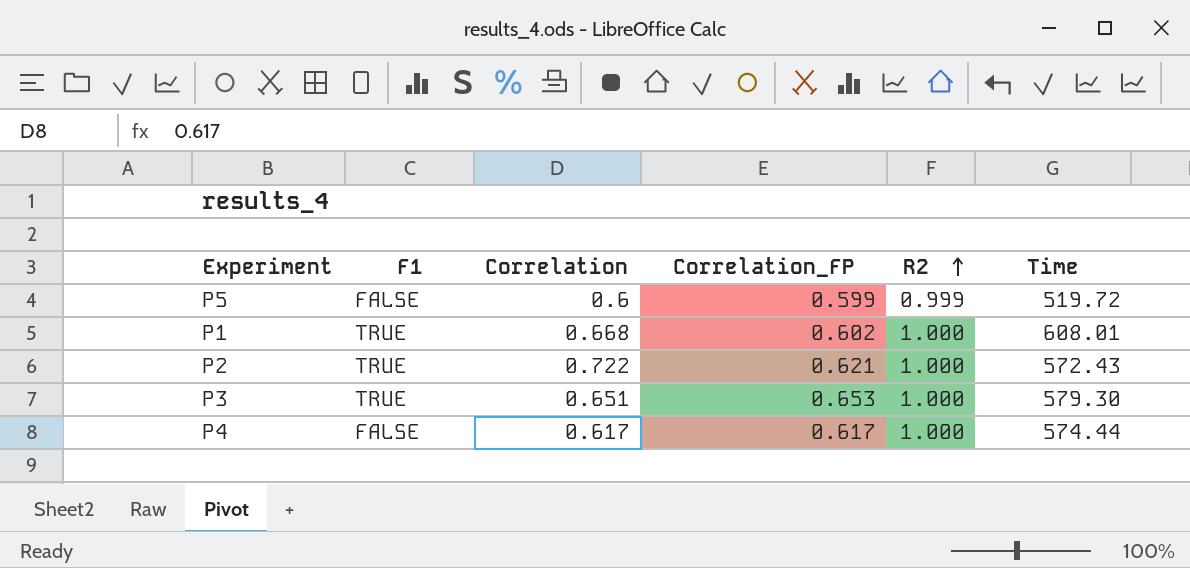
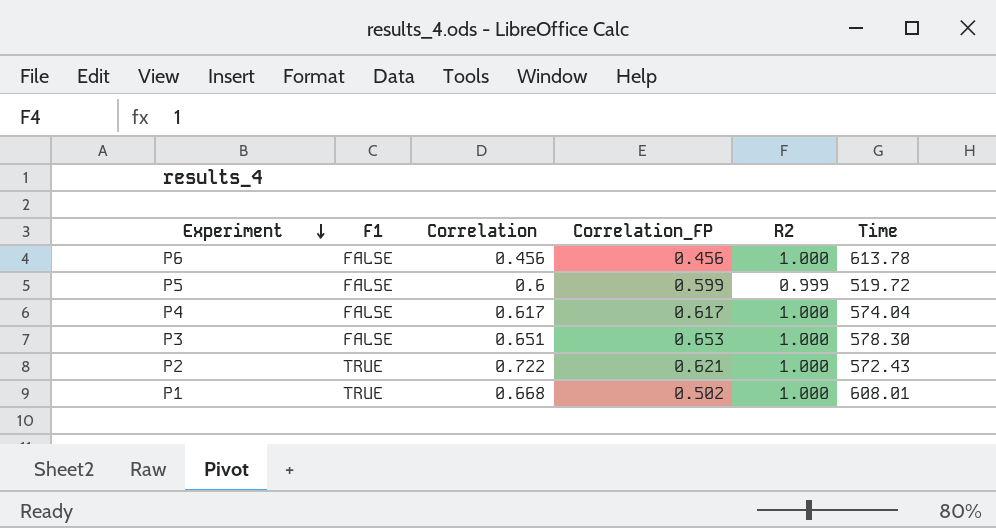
row order: R2 ascending -> Experiment descending
row P6: none -> FALSE | 0.456 | 0.456 | 1.000 | 613.78
P4 | Time: 574.44 -> 574.04
P3 | F1: TRUE -> FALSE
P3 | Time: 579.30 -> 578.30
P1 | Correlation_FP: 0.602 -> 0.502

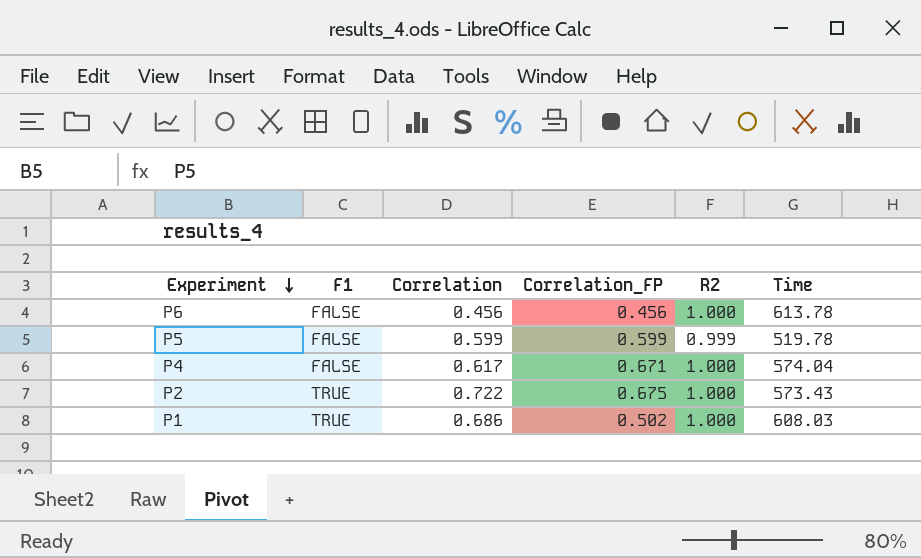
row P3: FALSE | 0.651 | 0.653 | 1.000 | 578.30 -> none
P5 | Correlation: 0.6 -> 0.599
P5 | Time: 519.72 -> 519.78
P4 | Correlation_FP: 0.617 -> 0.671
P2 | Correlation_FP: 0.621 -> 0.675
P2 | Time: 572.43 -> 573.43
P1 | Correlation: 0.668 -> 0.686
P1 | Time: 608.01 -> 608.03

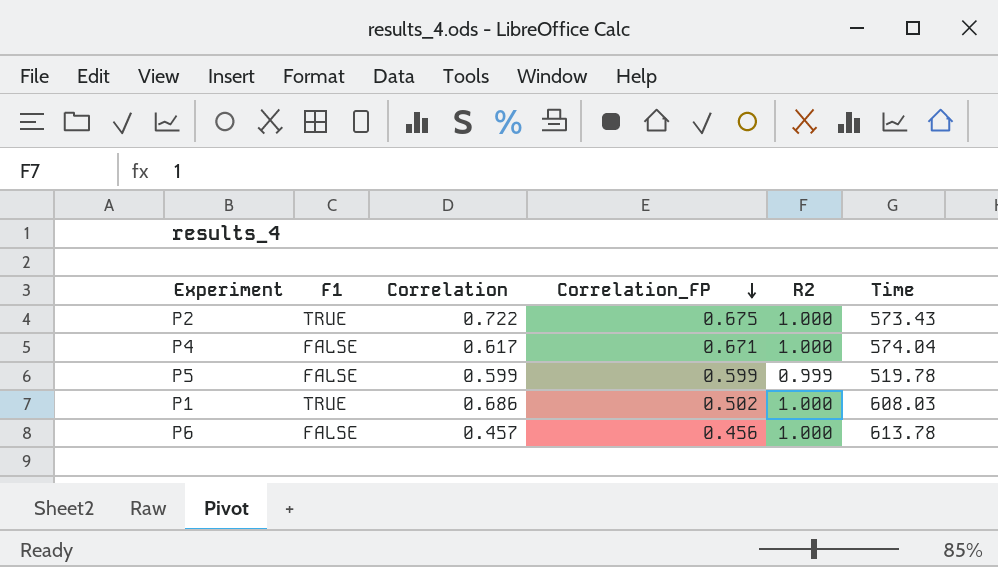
row order: Experiment descending -> Correlation_FP descending
P6 | Correlation: 0.456 -> 0.457

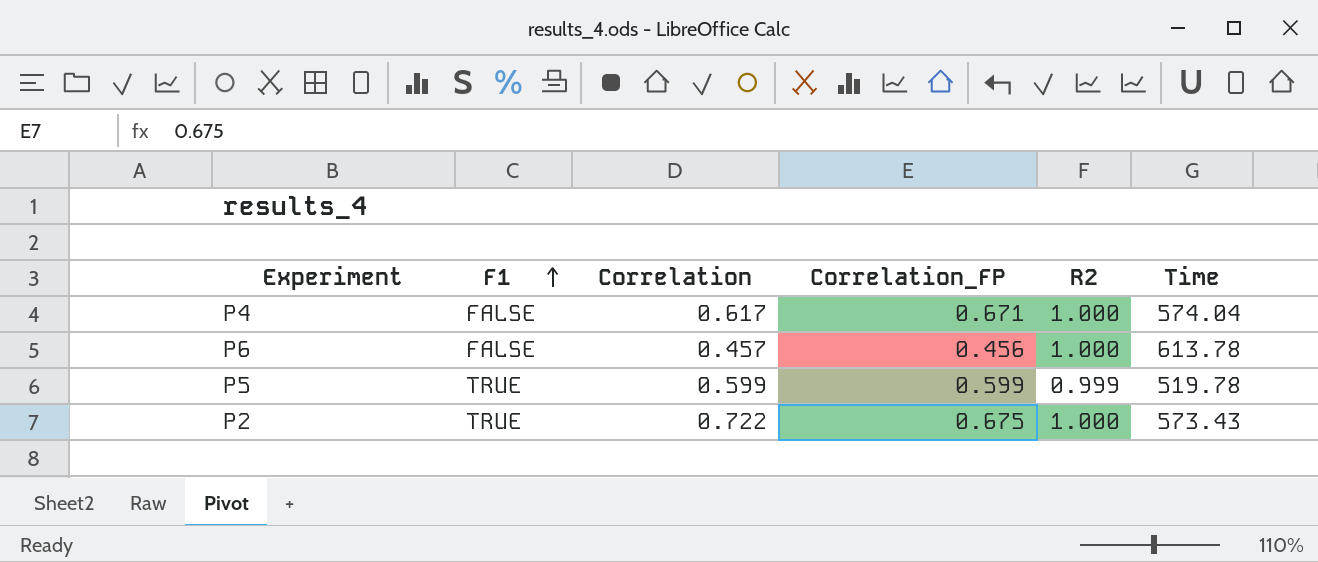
row order: Correlation_FP descending -> F1 ascending
row P1: TRUE | 0.686 | 0.502 | 1.000 | 608.03 -> none
P5 | F1: FALSE -> TRUE

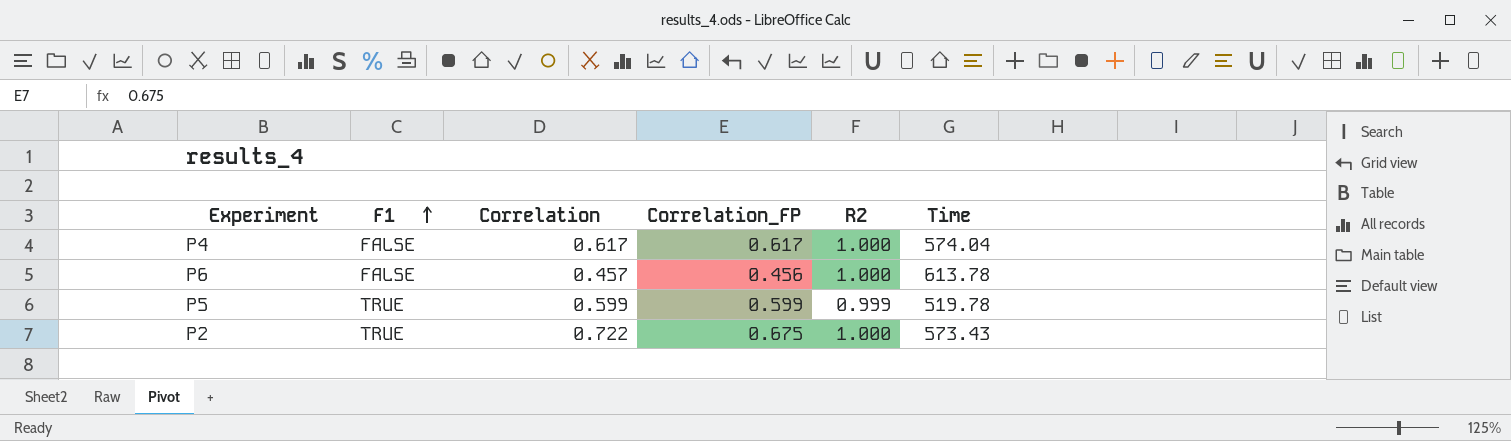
P4 | Correlation_FP: 0.671 -> 0.617

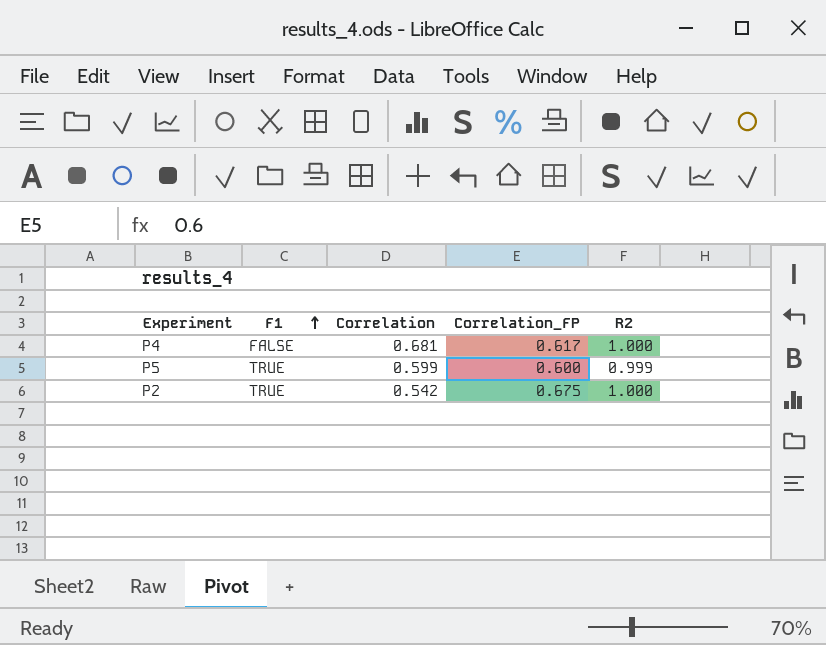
column Time | position: 6 -> none
row P6: FALSE | 0.457 | 0.456 | 1.000 | 613.78 -> none
P4 | Correlation: 0.617 -> 0.681
P5 | Correlation_FP: 0.599 -> 0.600
P2 | Correlation: 0.722 -> 0.542

